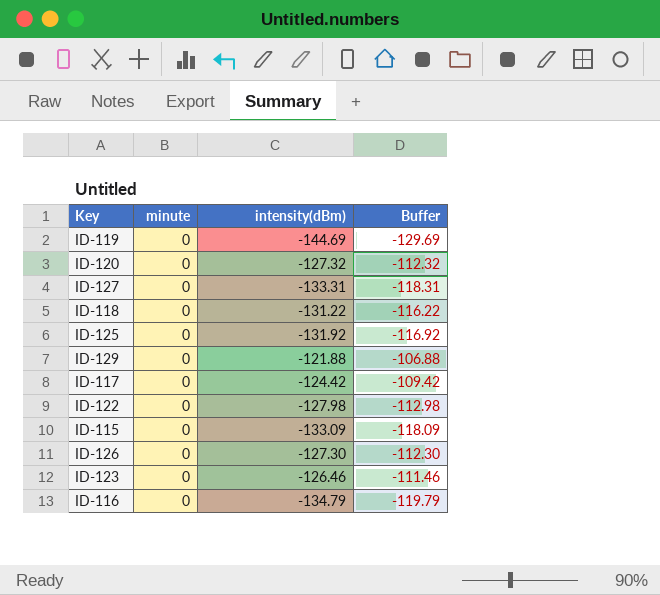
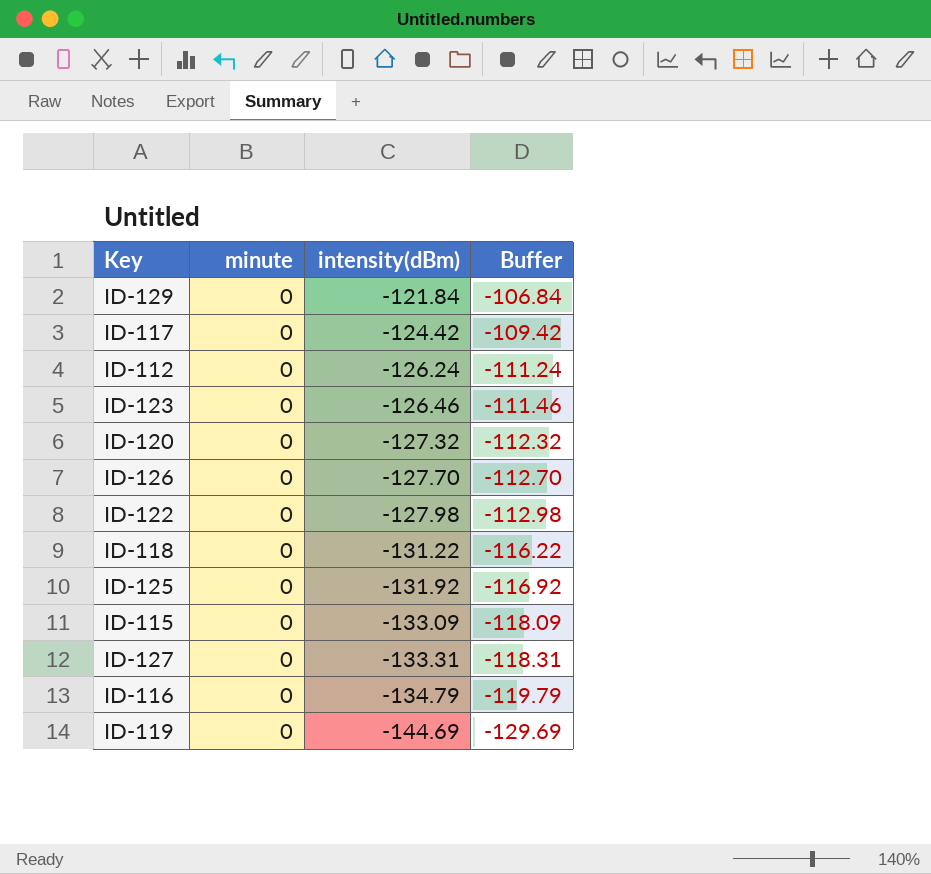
row order: none -> intensity(dBm) descending
ID-129 | intensity(dBm): -121.88 -> -121.84
ID-129 | Buffer: -106.88 -> -106.84
row ID-112: none -> 0 | -126.24 | -111.24
ID-126 | intensity(dBm): -127.30 -> -127.70
ID-126 | Buffer: -112.30 -> -112.70

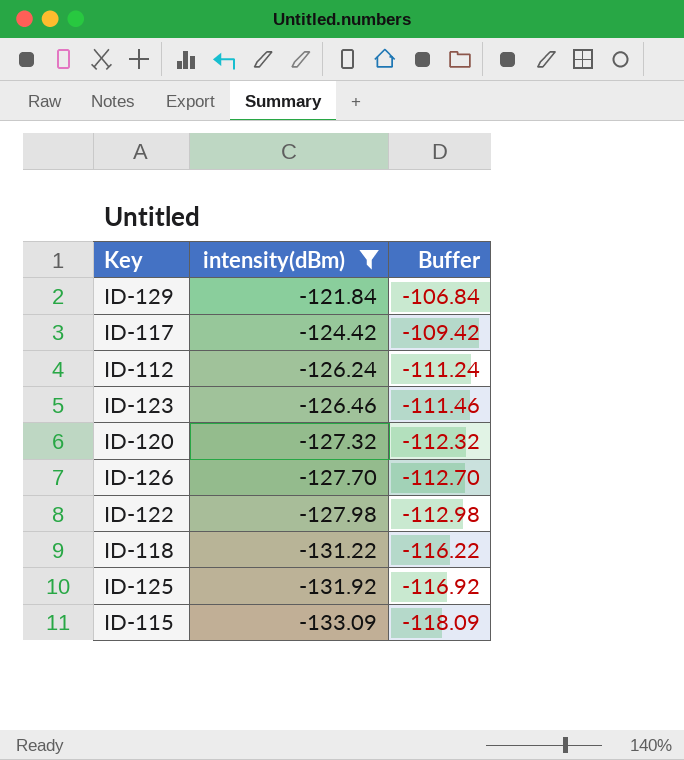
filter: none -> intensity(dBm) >= -133.09
column minute | position: 2 -> none

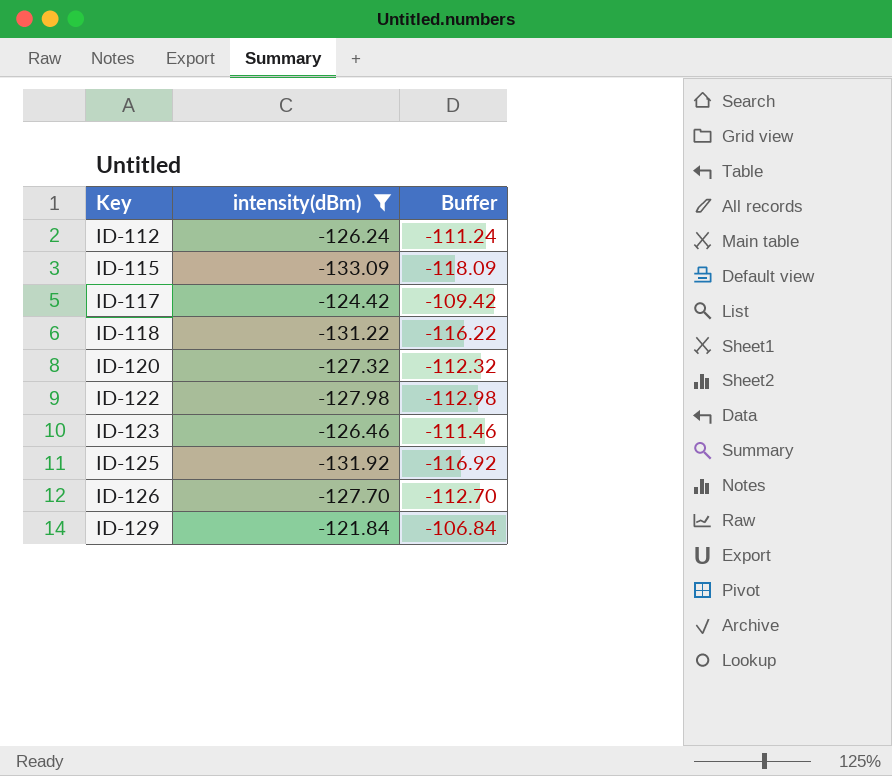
row order: intensity(dBm) descending -> Key ascending

